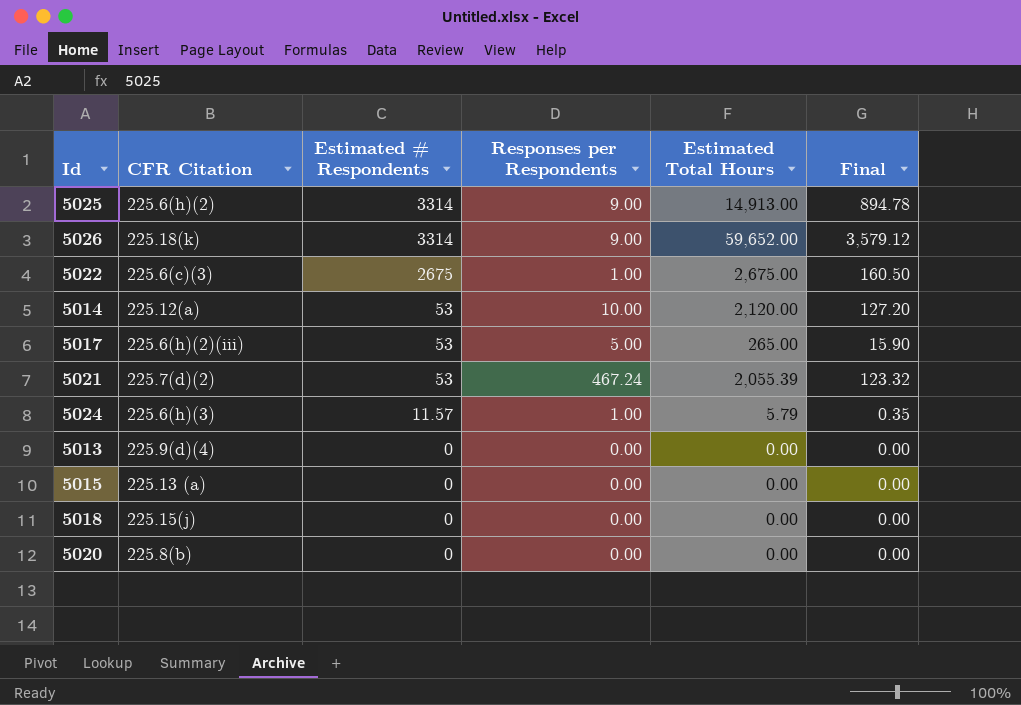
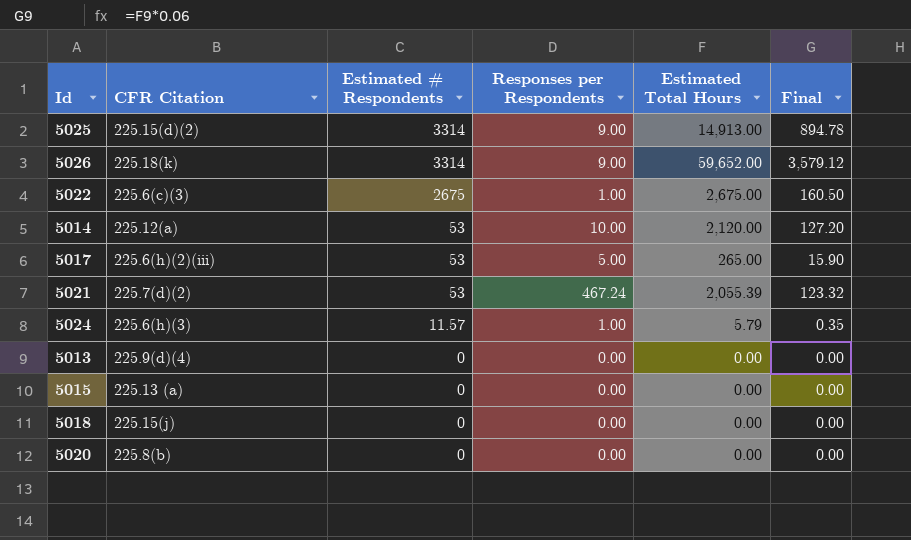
5025 | CFR Citation: 225.6(h)(2) -> 225.15(d)(2)

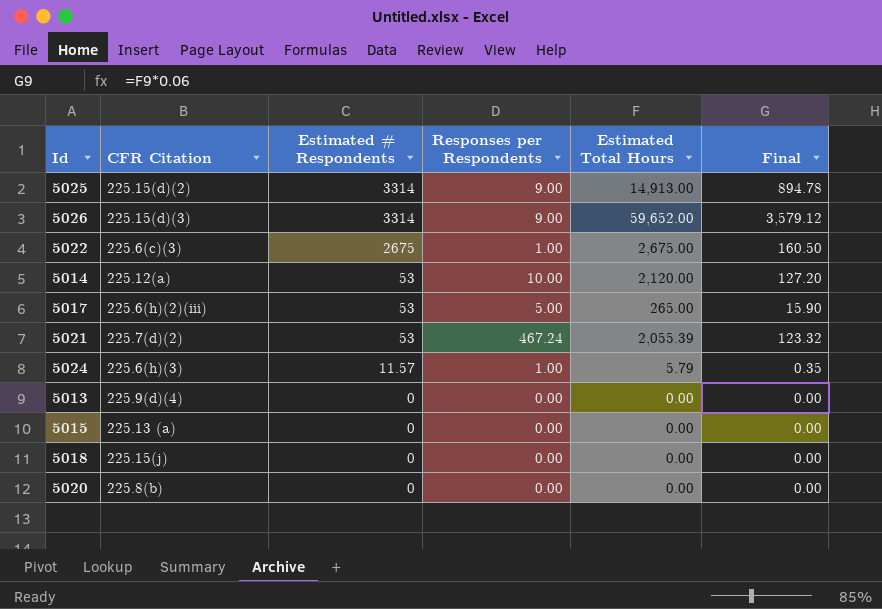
5026 | CFR Citation: 225.18(k) -> 225.15(d)(3)

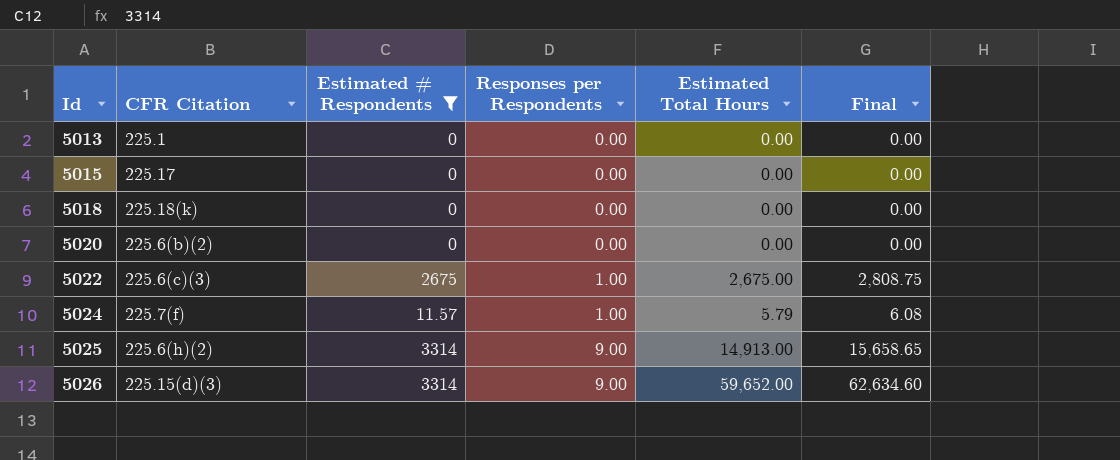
filter: none -> Estimated # Respondents != 53
row order: Estimated # Respondents descending -> Id ascending
column Final | formula: [Estimated Total Hours] * 0.06 -> [Estimated Total Hours] * 1.05
5013 | CFR Citation: 225.9(d)(4) -> 225.1
5015 | CFR Citation: 225.13 (a) -> 225.17
5018 | CFR Citation: 225.15(j) -> 225.18(k)
5020 | CFR Citation: 225.8(b) -> 225.6(b)(2)
5024 | CFR Citation: 225.6(h)(3) -> 225.7(f)
5025 | CFR Citation: 225.15(d)(2) -> 225.6(h)(2)

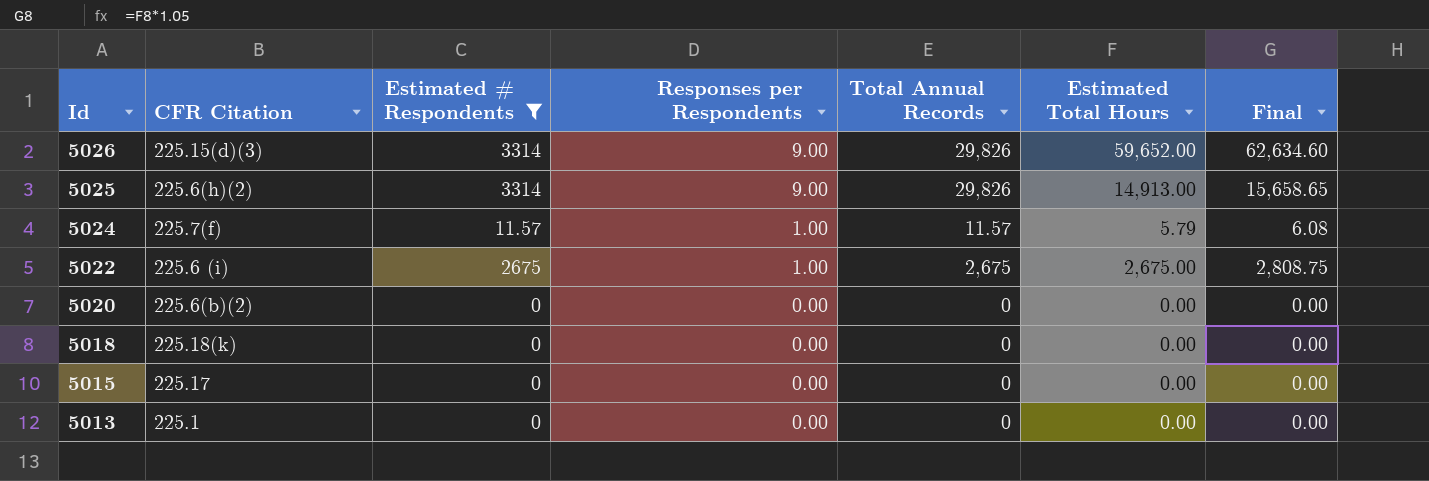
row order: Id ascending -> Id descending
column Total Annual Records | position: none -> 5
5022 | CFR Citation: 225.6(c)(3) -> 225.6 (i)

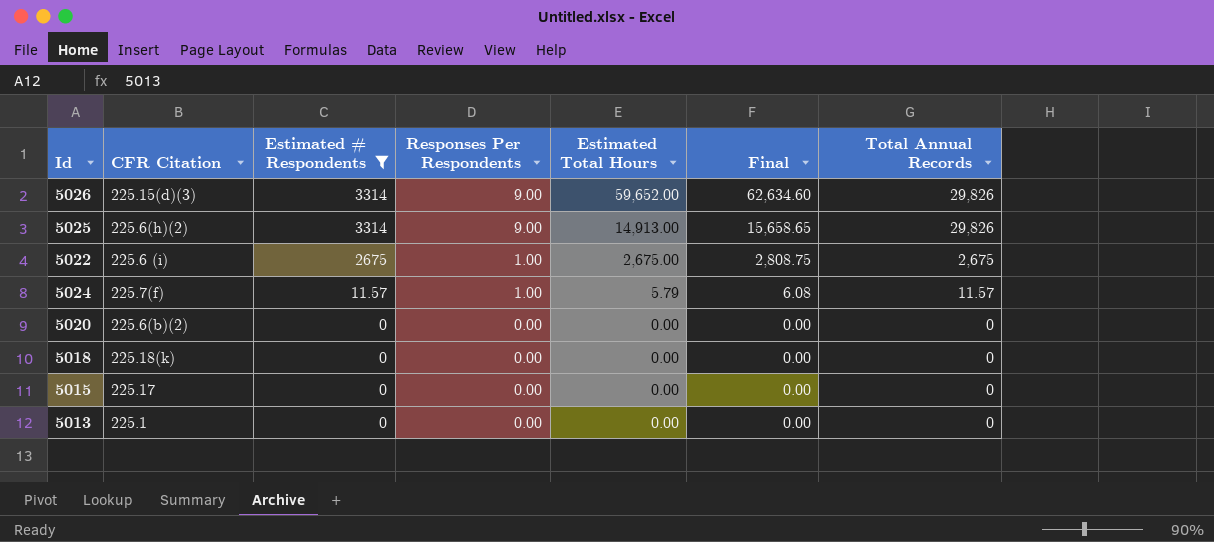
row order: Id descending -> Estimated # Respondents descending
column name: Responses per Respondents -> Responses Per Respondents
column Total Annual Records | position: 5 -> 7

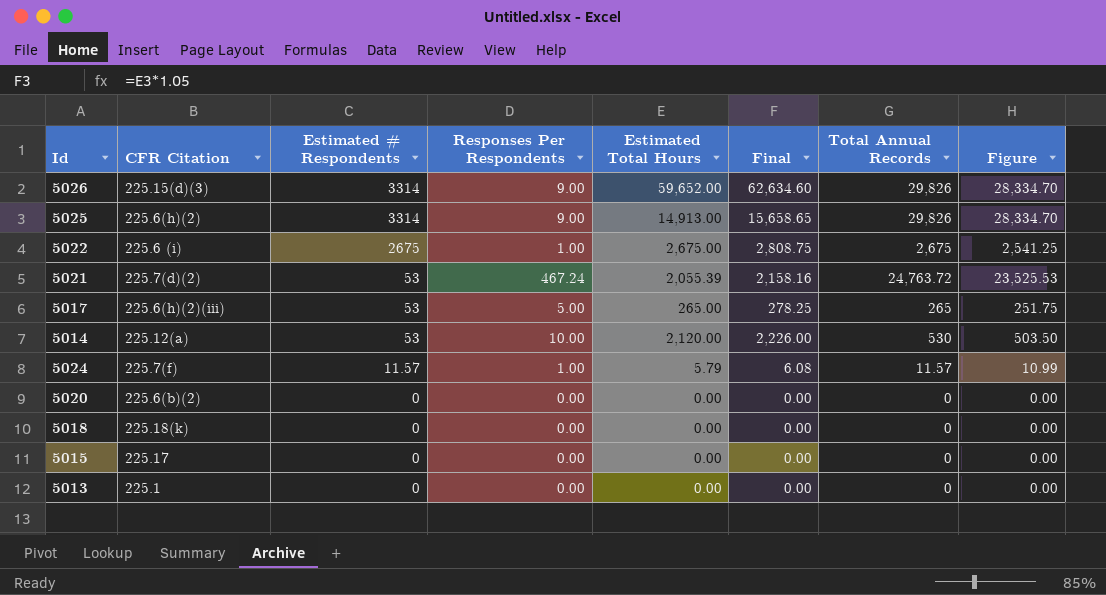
filter: Estimated # Respondents != 53 -> none
column Figure | formula: none -> [Total Annual Records] * 0.95

